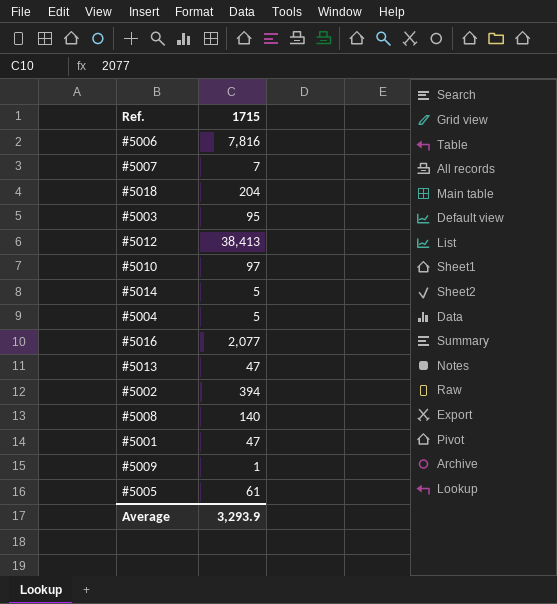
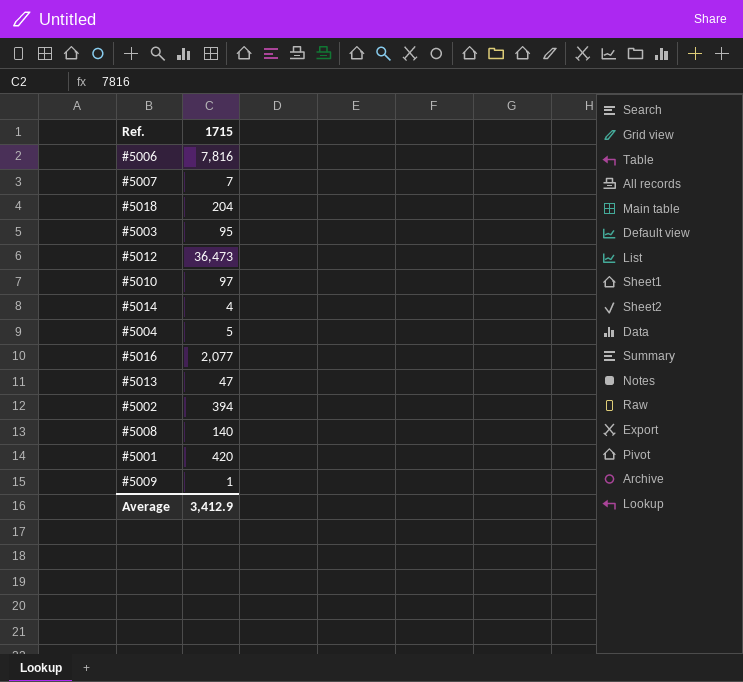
row #5005: 61 -> none
#5012 | 1715: 38,413 -> 36,473
#5014 | 1715: 5 -> 4
#5001 | 1715: 47 -> 420
Average | 1715: 3,293.9 -> 3,412.9

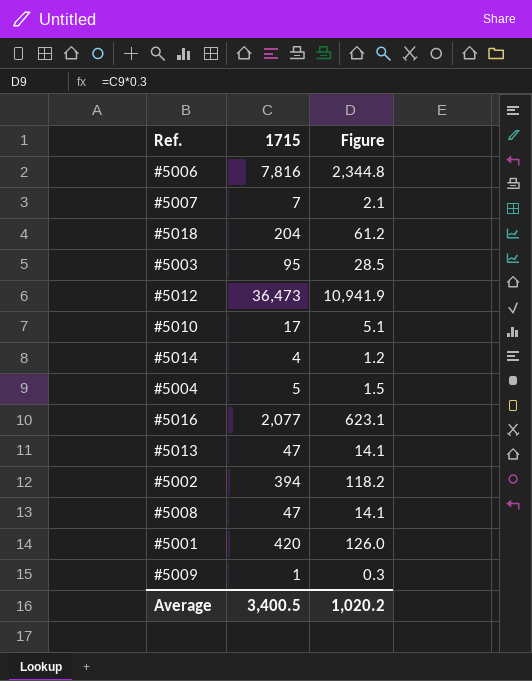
column Figure | formula: none -> [1715] * 0.3
#5010 | 1715: 97 -> 17
#5008 | 1715: 140 -> 47
Average | 1715: 3,412.9 -> 3,400.5

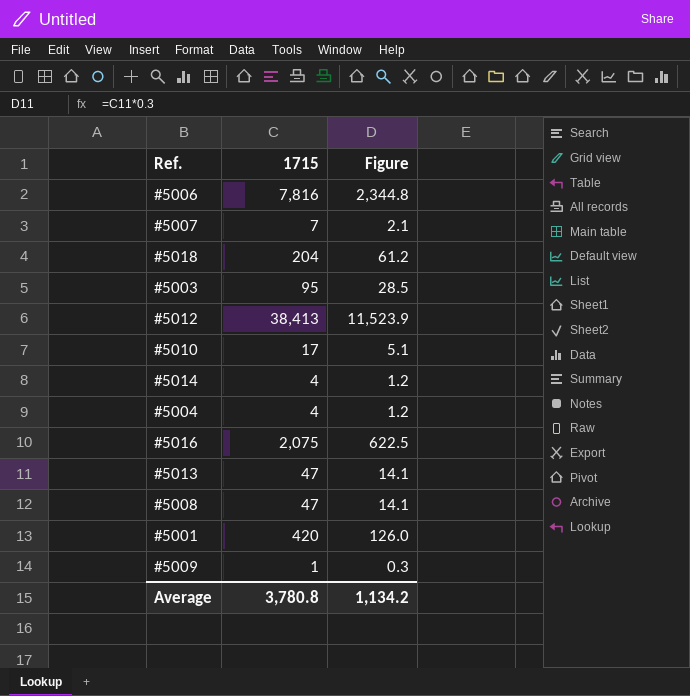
row #5002: 394 | 118.2 -> none
#5012 | 1715: 36,473 -> 38,413
#5012 | Figure: 10,941.9 -> 11,523.9
#5004 | 1715: 5 -> 4
#5004 | Figure: 1.5 -> 1.2
#5016 | 1715: 2,077 -> 2,075
#5016 | Figure: 623.1 -> 622.5
Average | 1715: 3,400.5 -> 3,780.8
Average | Figure: 1,020.2 -> 1,134.2

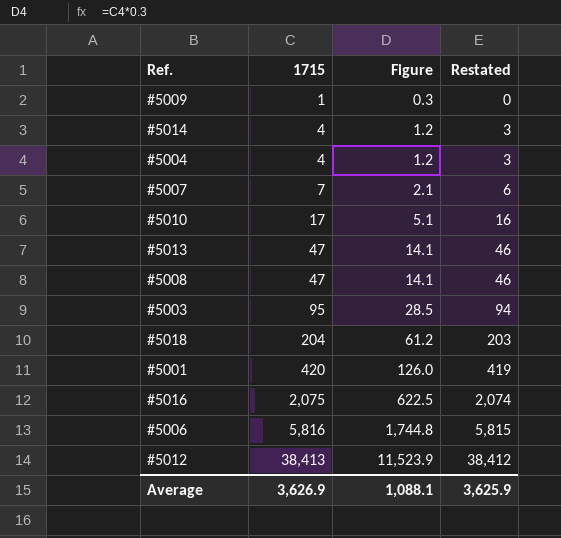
row order: none -> 1715 ascending
column Restated | formula: none -> [1715] - 1
#5006 | 1715: 7,816 -> 5,816
#5006 | Figure: 2,344.8 -> 1,744.8
Average | 1715: 3,780.8 -> 3,626.9
Average | Figure: 1,134.2 -> 1,088.1

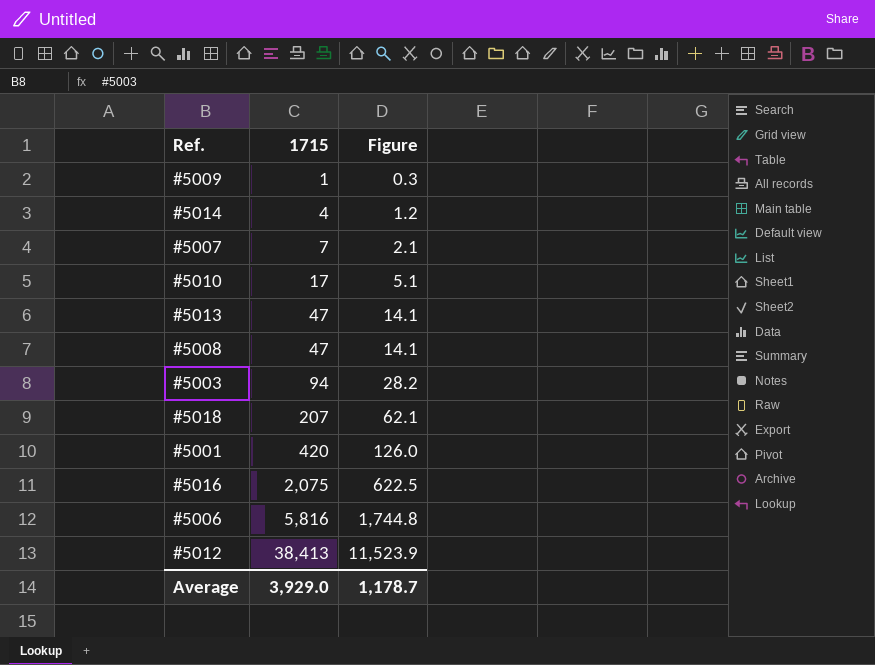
column Restated | formula: [1715] - 1 -> none
row #5004: 4 | 1.2 | 3 -> none
#5003 | 1715: 95 -> 94
#5003 | Figure: 28.5 -> 28.2
#5018 | 1715: 204 -> 207
#5018 | Figure: 61.2 -> 62.1
Average | 1715: 3,626.9 -> 3,929.0
Average | Figure: 1,088.1 -> 1,178.7

